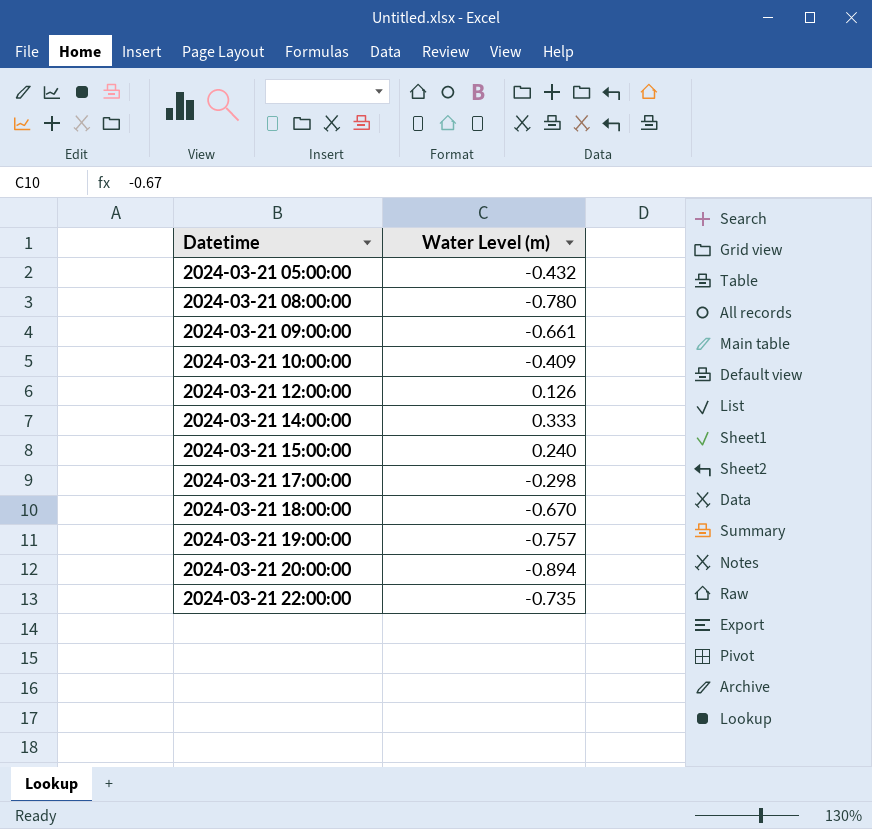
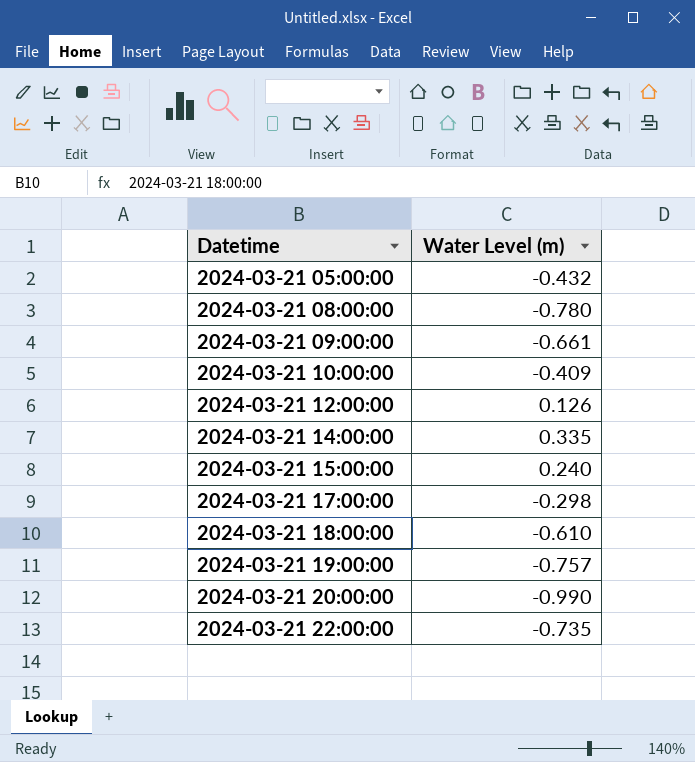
2024-03-21 14:00:00 | Water Level (m): 0.333 -> 0.335
2024-03-21 18:00:00 | Water Level (m): -0.670 -> -0.610
2024-03-21 20:00:00 | Water Level (m): -0.894 -> -0.990

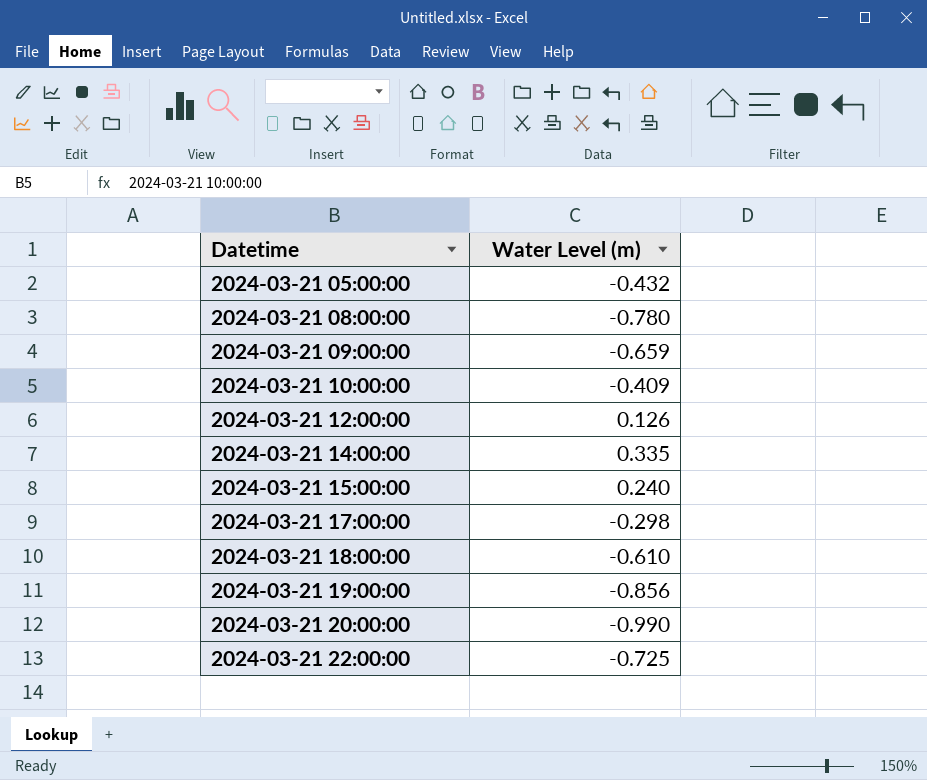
2024-03-21 09:00:00 | Water Level (m): -0.661 -> -0.659
2024-03-21 19:00:00 | Water Level (m): -0.757 -> -0.856
2024-03-21 22:00:00 | Water Level (m): -0.735 -> -0.725

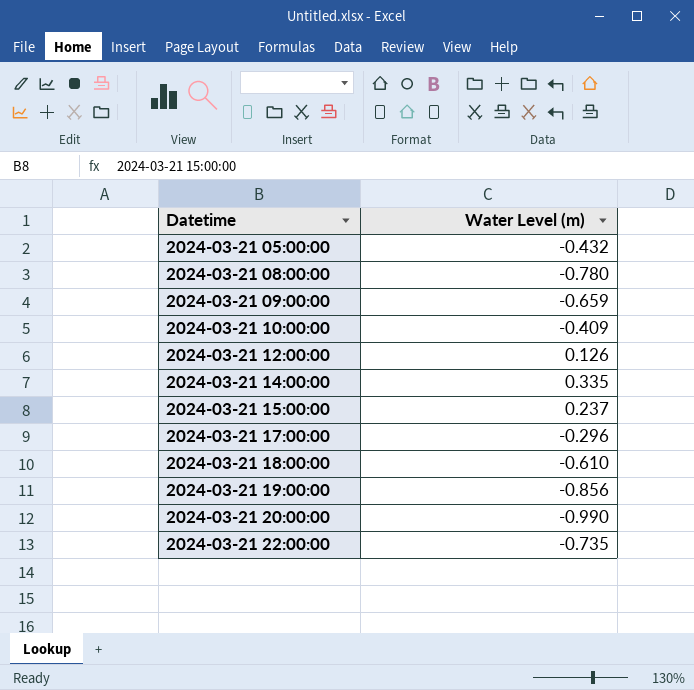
2024-03-21 15:00:00 | Water Level (m): 0.240 -> 0.237
2024-03-21 17:00:00 | Water Level (m): -0.298 -> -0.296
2024-03-21 22:00:00 | Water Level (m): -0.725 -> -0.735

